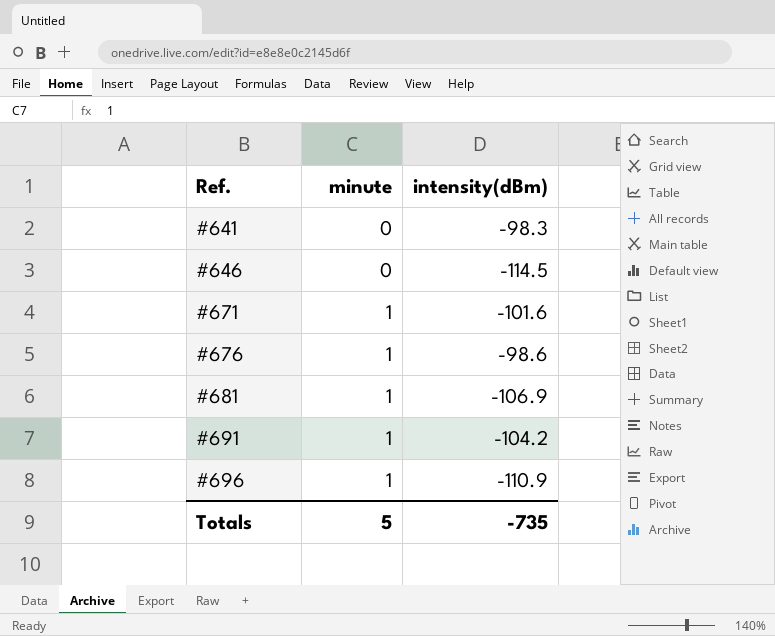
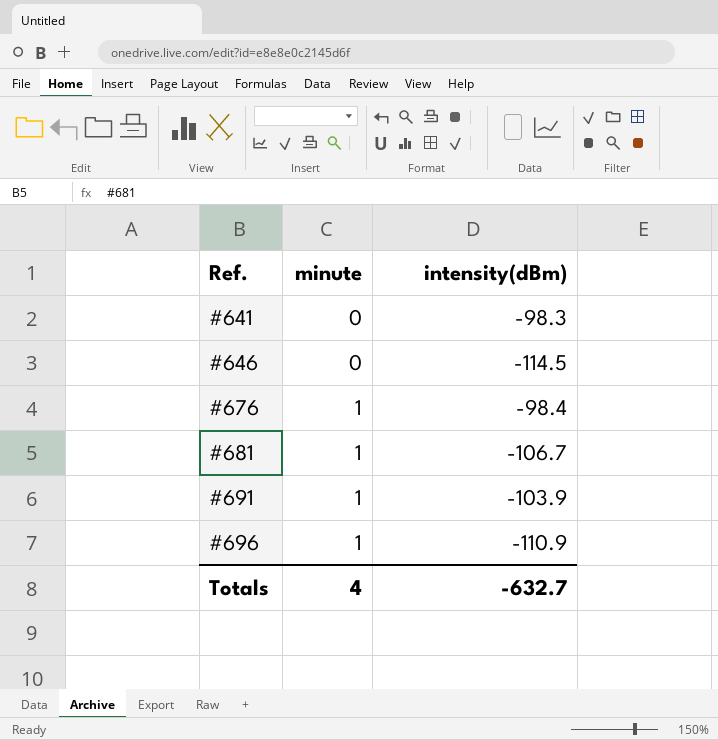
row #671: 1 | -101.6 -> none
#676 | intensity(dBm): -98.6 -> -98.4
#681 | intensity(dBm): -106.9 -> -106.7
#691 | intensity(dBm): -104.2 -> -103.9
Totals | minute: 5 -> 4
Totals | intensity(dBm): -735 -> -632.7

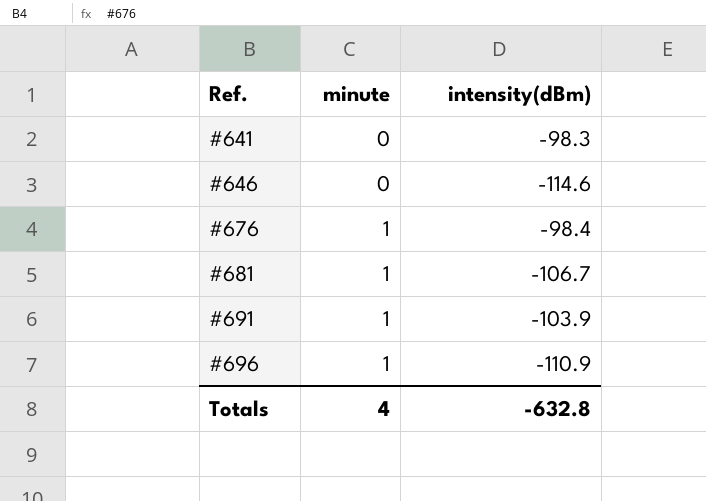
#646 | intensity(dBm): -114.5 -> -114.6
Totals | intensity(dBm): -632.7 -> -632.8

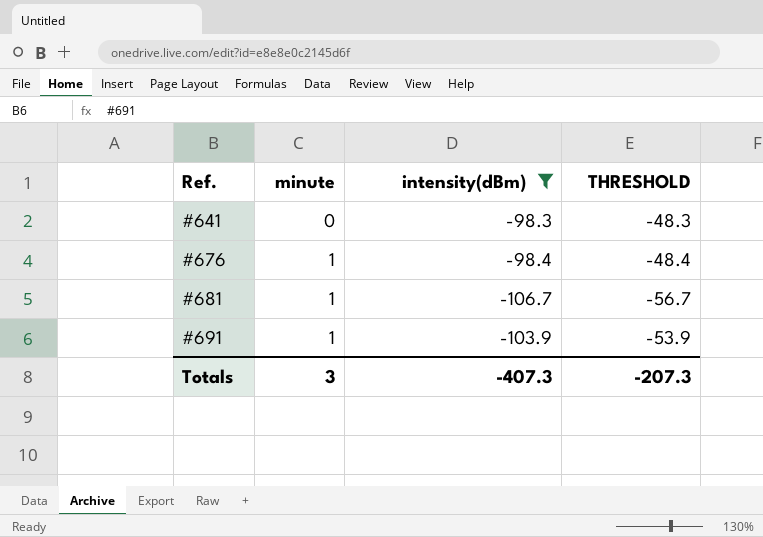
filter: none -> intensity(dBm) >= -106.7
column THRESHOLD | formula: none -> [intensity(dBm)] + 50
Totals | minute: 4 -> 3
Totals | intensity(dBm): -632.8 -> -407.3

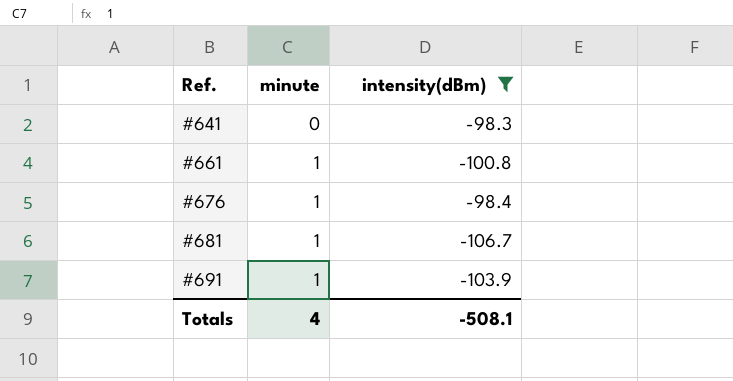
column THRESHOLD | formula: [intensity(dBm)] + 50 -> none
row #661: none -> 1 | -100.8
Totals | minute: 3 -> 4
Totals | intensity(dBm): -407.3 -> -508.1

